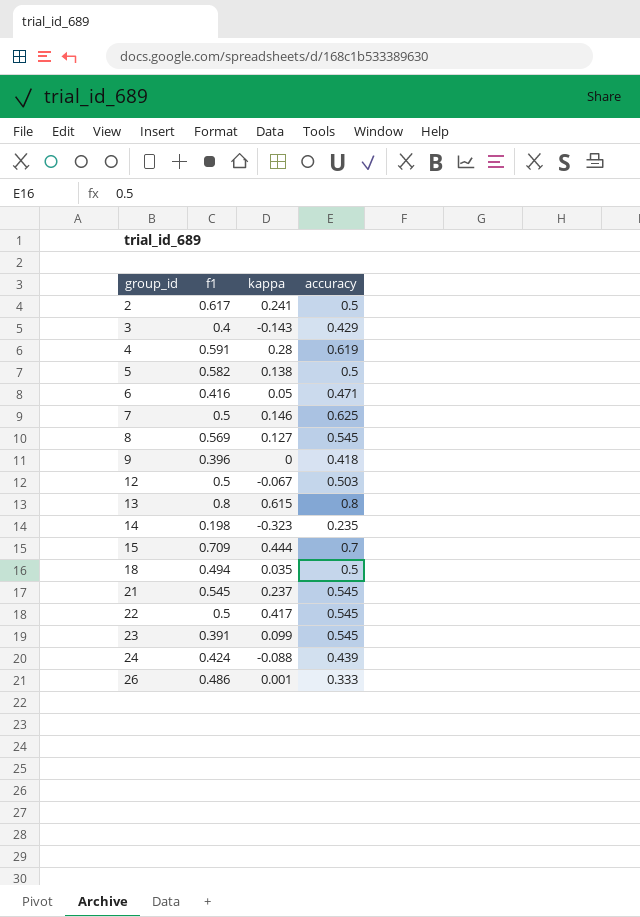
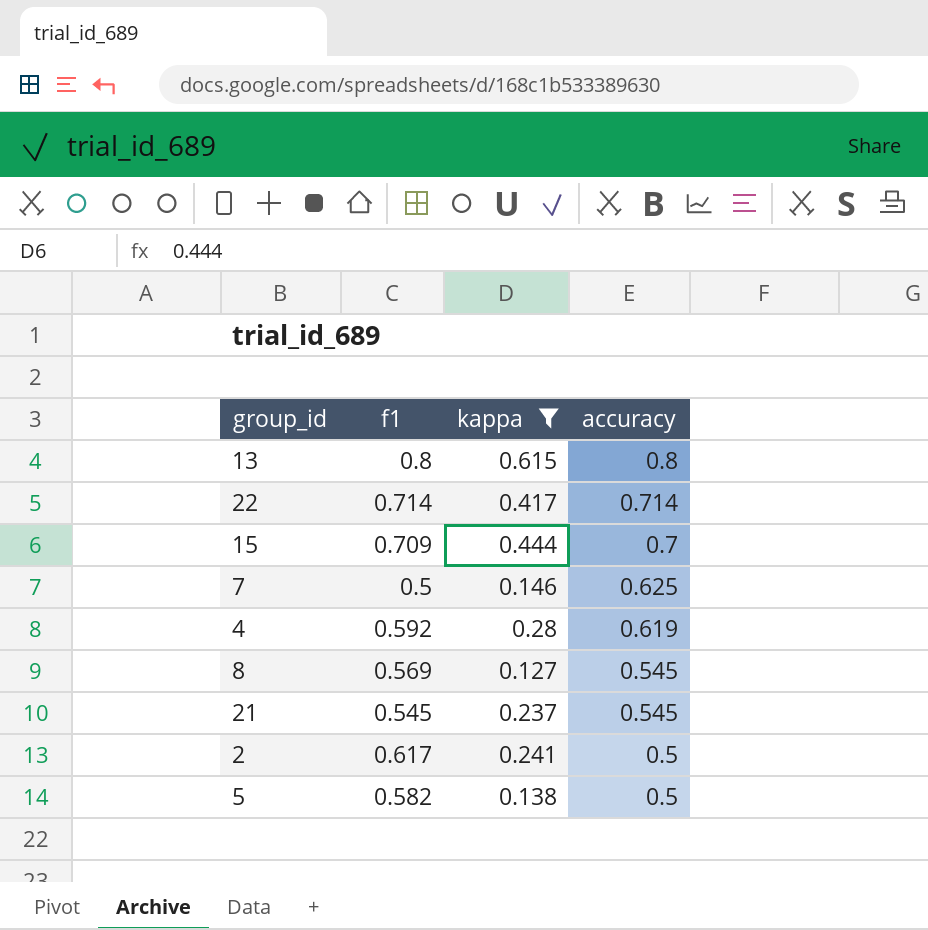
filter: none -> kappa >= 0.127
row order: group_id ascending -> accuracy descending
22 | f1: 0.5 -> 0.714
22 | accuracy: 0.545 -> 0.714
4 | f1: 0.591 -> 0.592

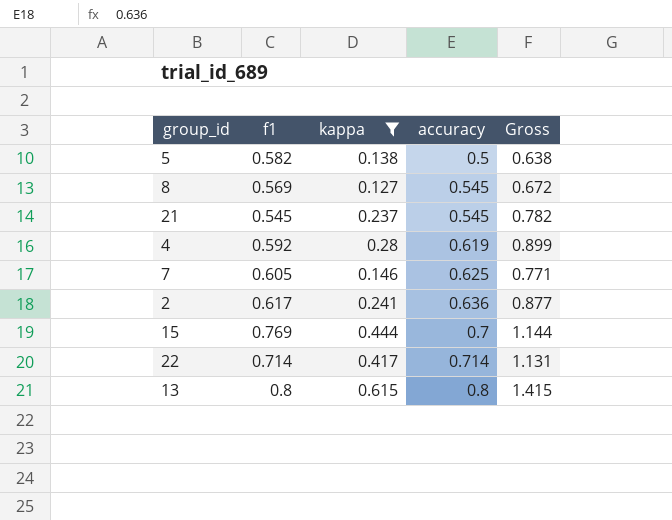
row order: accuracy descending -> accuracy ascending
column Gross | formula: none -> [kappa] + [accuracy]
7 | f1: 0.5 -> 0.605
2 | accuracy: 0.5 -> 0.636
15 | f1: 0.709 -> 0.769

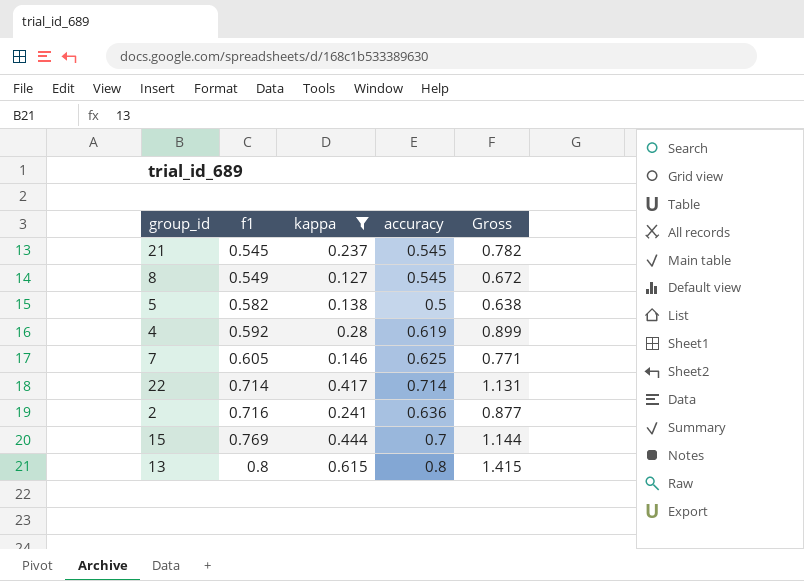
row order: accuracy ascending -> f1 ascending
8 | f1: 0.569 -> 0.549
2 | f1: 0.617 -> 0.716

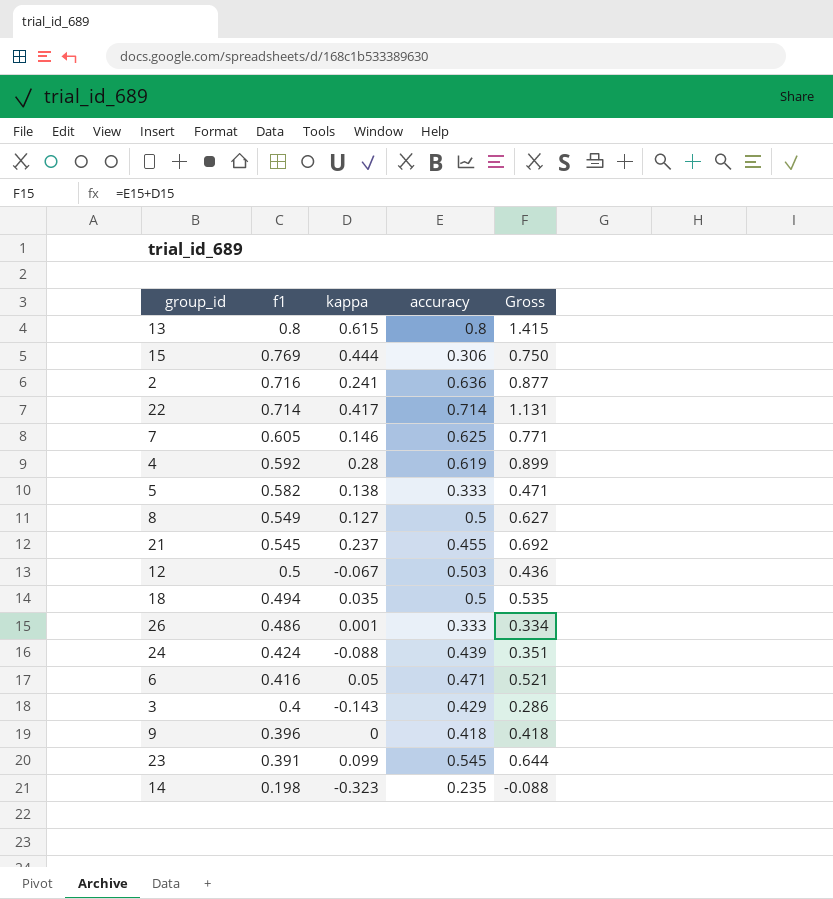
filter: kappa >= 0.127 -> none
row order: f1 ascending -> f1 descending
15 | accuracy: 0.7 -> 0.306
15 | Gross: 1.144 -> 0.750
5 | accuracy: 0.5 -> 0.333
5 | Gross: 0.638 -> 0.471
8 | accuracy: 0.545 -> 0.5
8 | Gross: 0.672 -> 0.627
21 | accuracy: 0.545 -> 0.455
21 | Gross: 0.782 -> 0.692

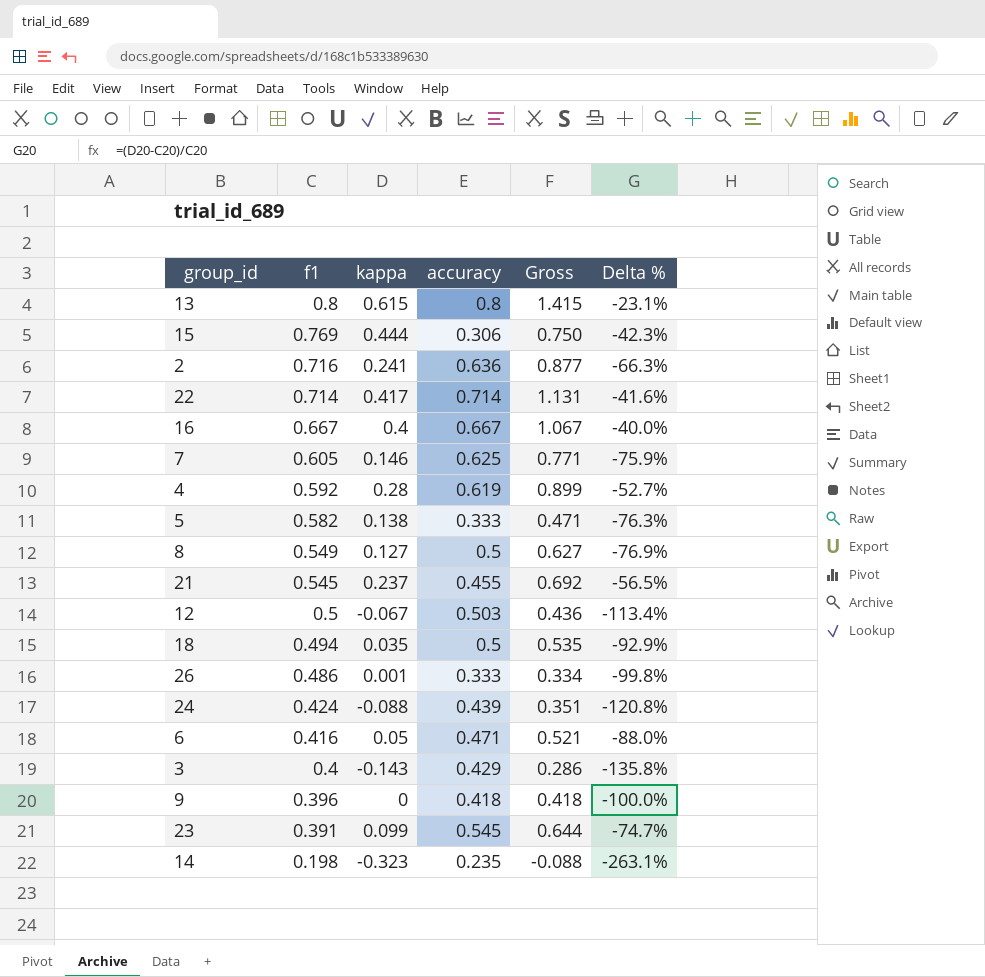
column Delta % | formula: none -> ([kappa] - [f1]) / [f1]
row 16: none -> 0.667 | 0.4 | 0.667 | 1.067 | -40.0%

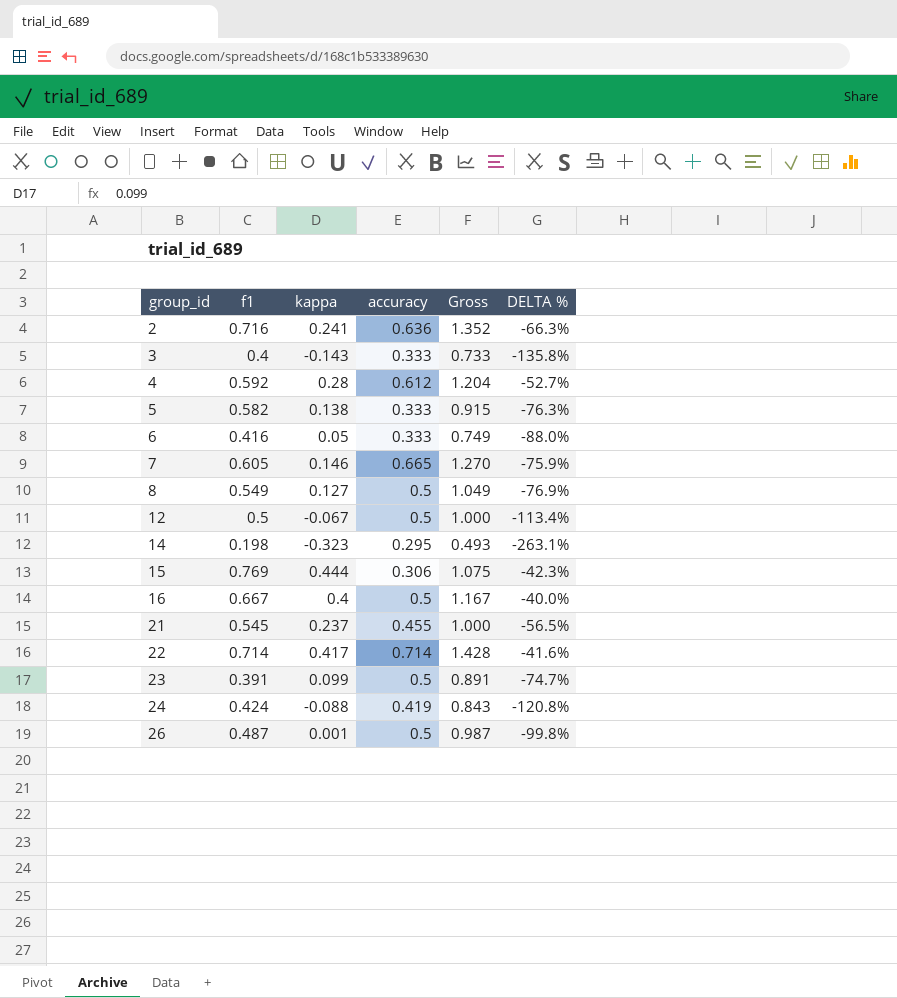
row order: f1 descending -> group_id ascending
column Gross | formula: [kappa] + [accuracy] -> [f1] + [accuracy]
column name: Delta % -> DELTA %
row 13: 0.8 | 0.615 | 0.8 | 1.415 | -23.1% -> none
row 18: 0.494 | 0.035 | 0.5 | 0.535 | -92.9% -> none
row 9: 0.396 | 0 | 0.418 | 0.418 | -100.0% -> none
3 | accuracy: 0.429 -> 0.333
4 | accuracy: 0.619 -> 0.612
6 | accuracy: 0.471 -> 0.333
7 | accuracy: 0.625 -> 0.665
12 | accuracy: 0.503 -> 0.5
14 | accuracy: 0.235 -> 0.295
16 | accuracy: 0.667 -> 0.5
23 | accuracy: 0.545 -> 0.5
24 | accuracy: 0.439 -> 0.419
26 | f1: 0.486 -> 0.487
26 | accuracy: 0.333 -> 0.5

